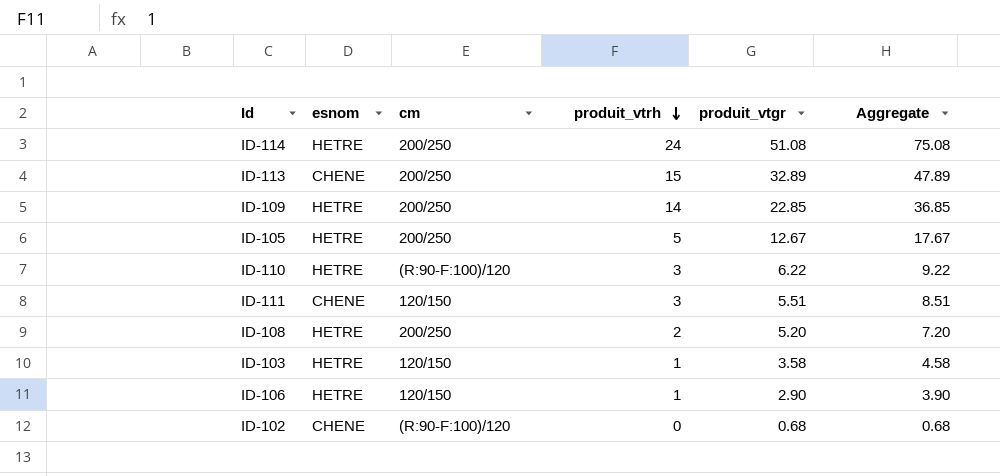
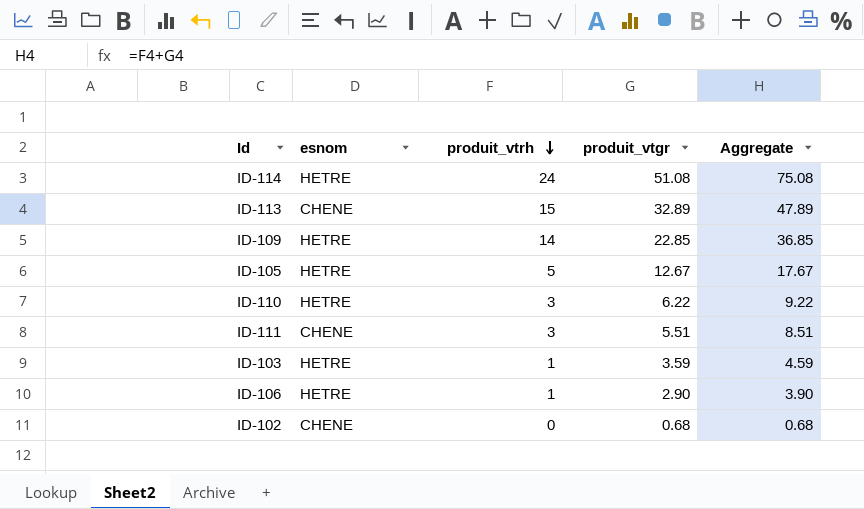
column cm | position: 3 -> none
row ID-108: HETRE | 200/250 | 2 | 5.20 | 7.20 -> none
ID-103 | produit_vtgr: 3.58 -> 3.59
ID-103 | Aggregate: 4.58 -> 4.59

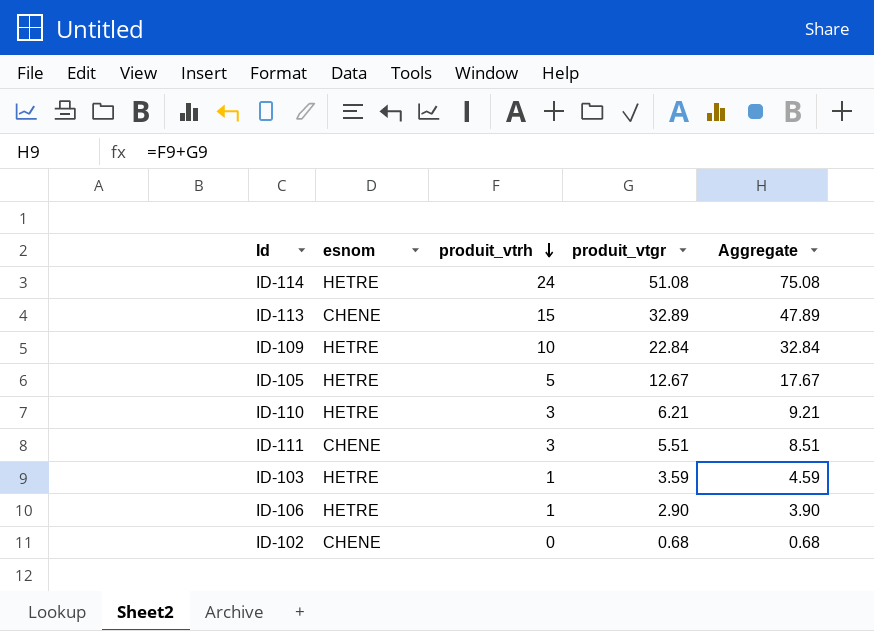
ID-109 | produit_vtrh: 14 -> 10
ID-109 | produit_vtgr: 22.85 -> 22.84
ID-109 | Aggregate: 36.85 -> 32.84
ID-110 | produit_vtgr: 6.22 -> 6.21
ID-110 | Aggregate: 9.22 -> 9.21

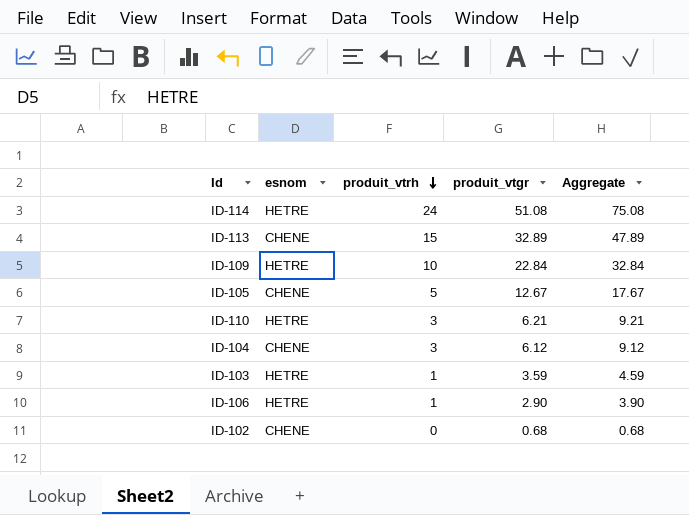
row ID-111: CHENE | 3 | 5.51 | 8.51 -> none
ID-105 | esnom: HETRE -> CHENE
row ID-104: none -> CHENE | 3 | 6.12 | 9.12

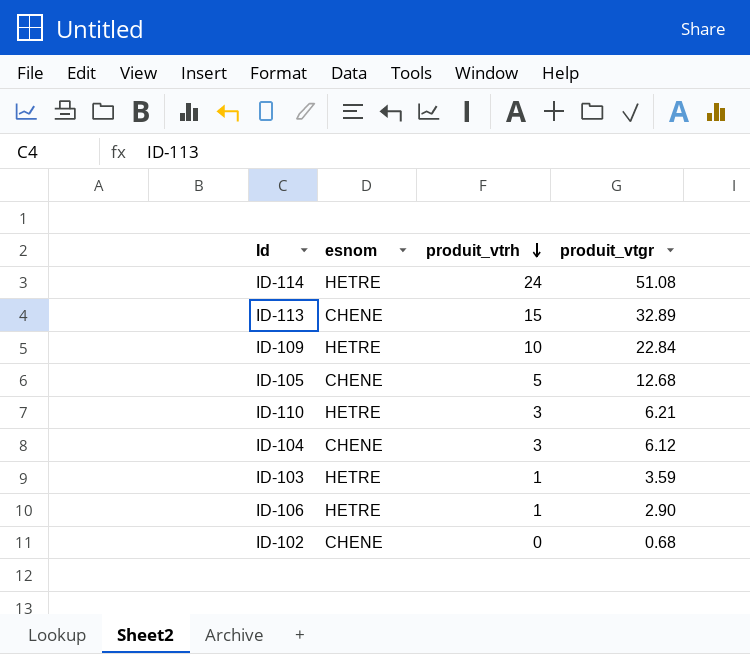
column Aggregate | formula: [produit_vtrh] + [produit_vtgr] -> none
ID-105 | produit_vtgr: 12.67 -> 12.68

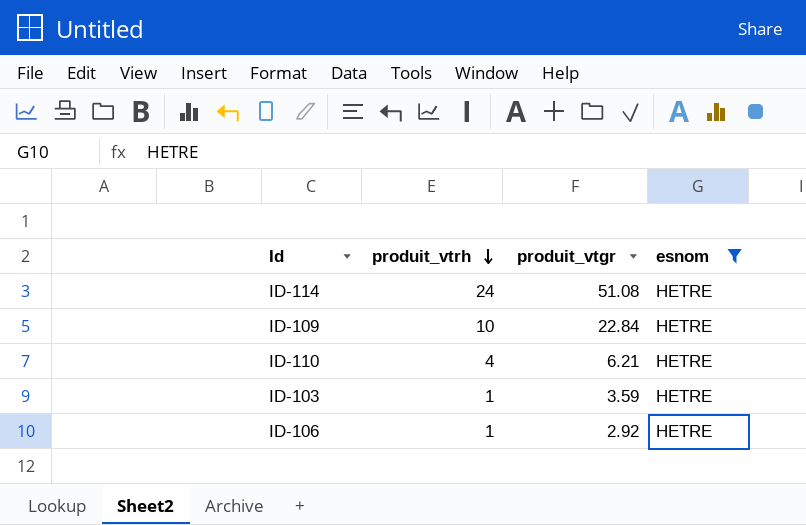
filter: none -> esnom = HETRE
column esnom | position: 2 -> 4
ID-110 | produit_vtrh: 3 -> 4
ID-106 | produit_vtgr: 2.90 -> 2.92

